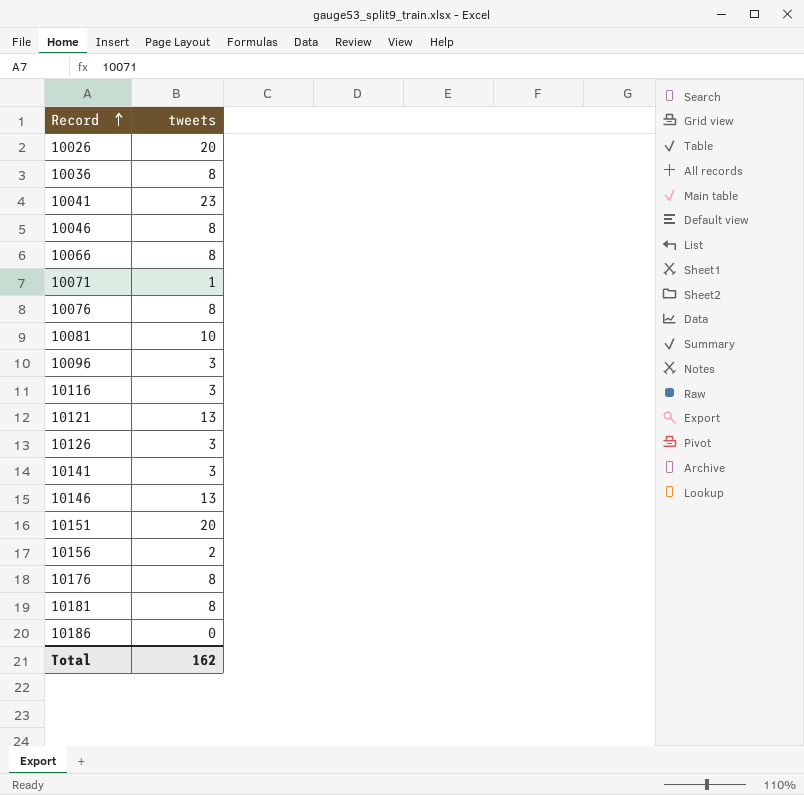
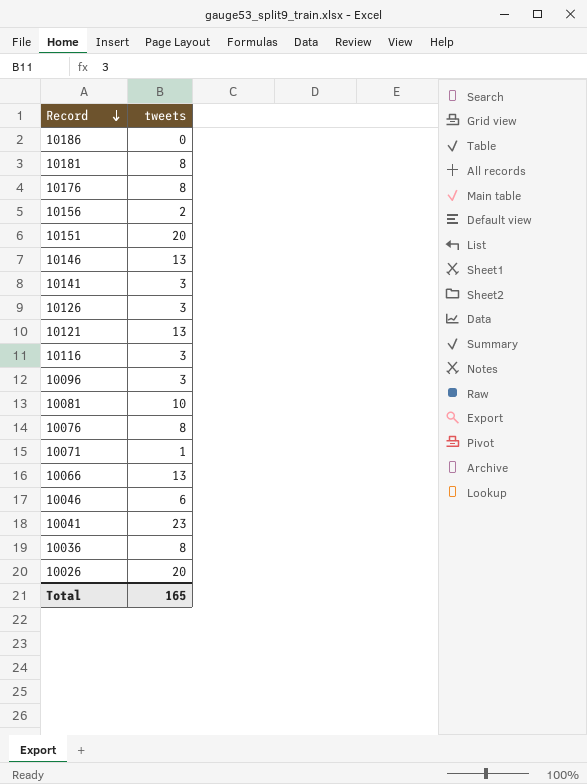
row order: Record ascending -> Record descending
10066 | tweets: 8 -> 13
10046 | tweets: 8 -> 6
Total | tweets: 162 -> 165

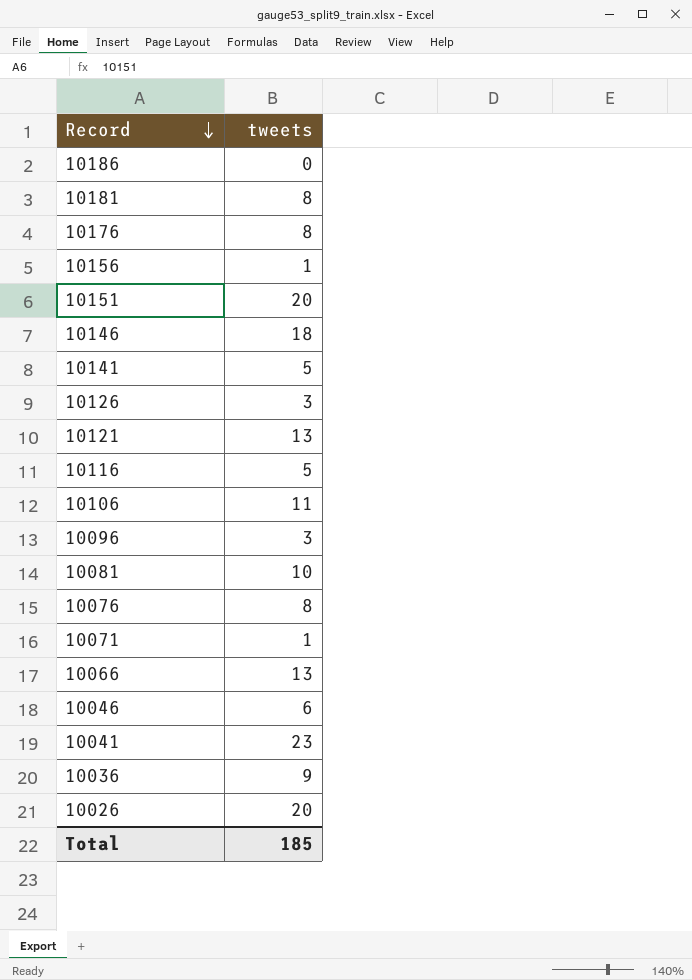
10156 | tweets: 2 -> 1
10146 | tweets: 13 -> 18
10141 | tweets: 3 -> 5
10116 | tweets: 3 -> 5
row 10106: none -> 11
10036 | tweets: 8 -> 9
Total | tweets: 165 -> 185

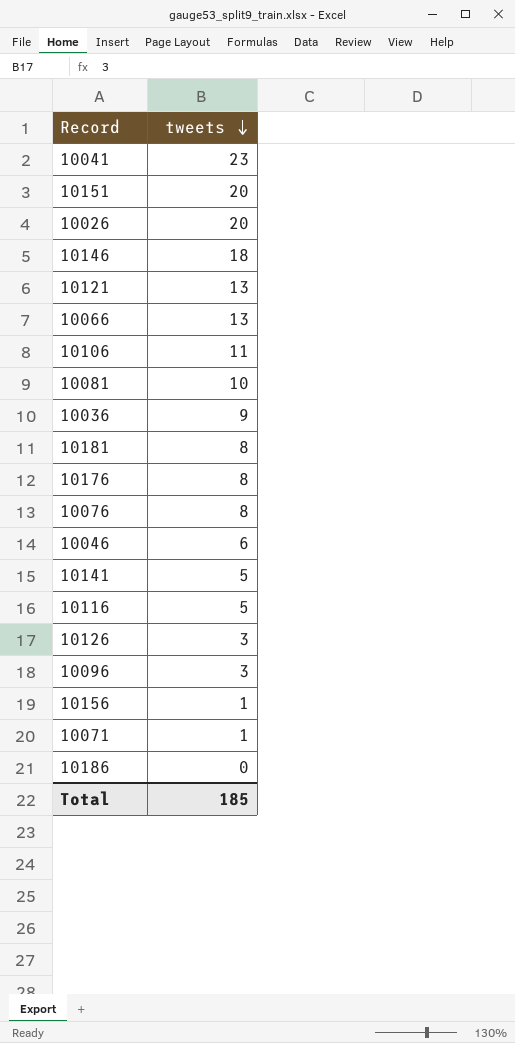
row order: Record descending -> tweets descending

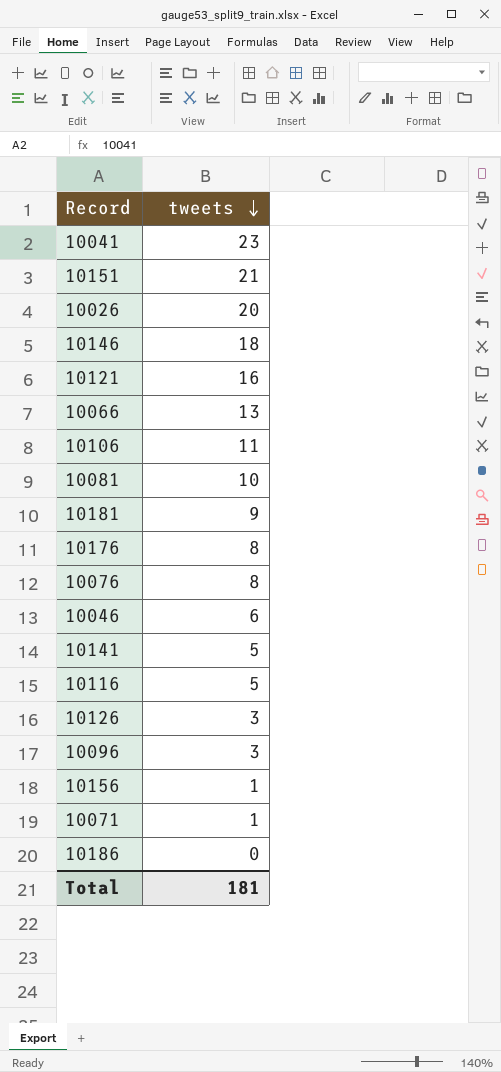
row 10036: 9 -> none
10151 | tweets: 20 -> 21
10121 | tweets: 13 -> 16
10181 | tweets: 8 -> 9
Total | tweets: 185 -> 181

